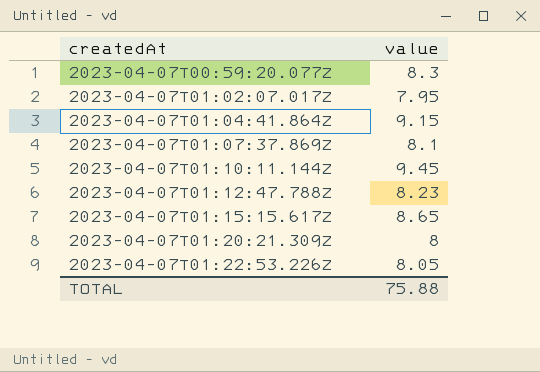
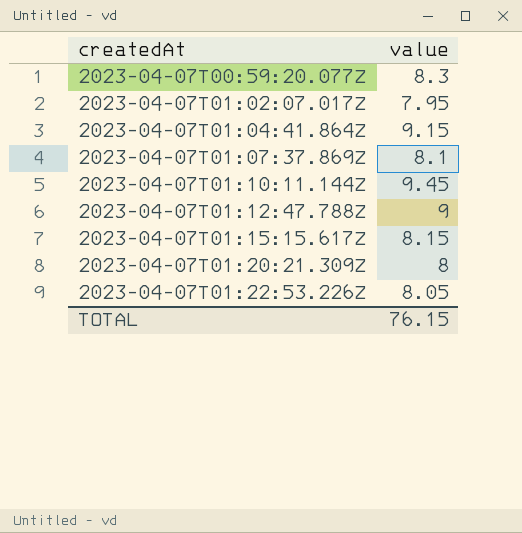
2023-04-07T01:12:47.788Z | value: 8.23 -> 9
2023-04-07T01:15:15.617Z | value: 8.65 -> 8.15
TOTAL | value: 75.88 -> 76.15

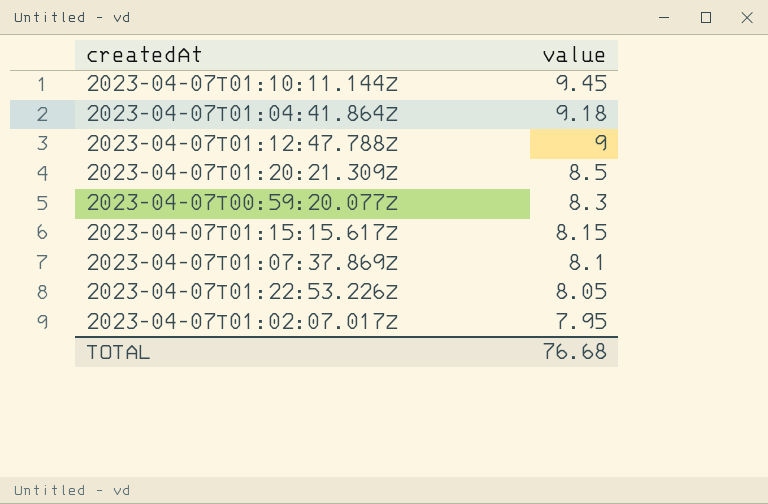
row order: createdAt ascending -> value descending
2023-04-07T01:04:41.864Z | value: 9.15 -> 9.18
2023-04-07T01:20:21.309Z | value: 8 -> 8.5
TOTAL | value: 76.15 -> 76.68

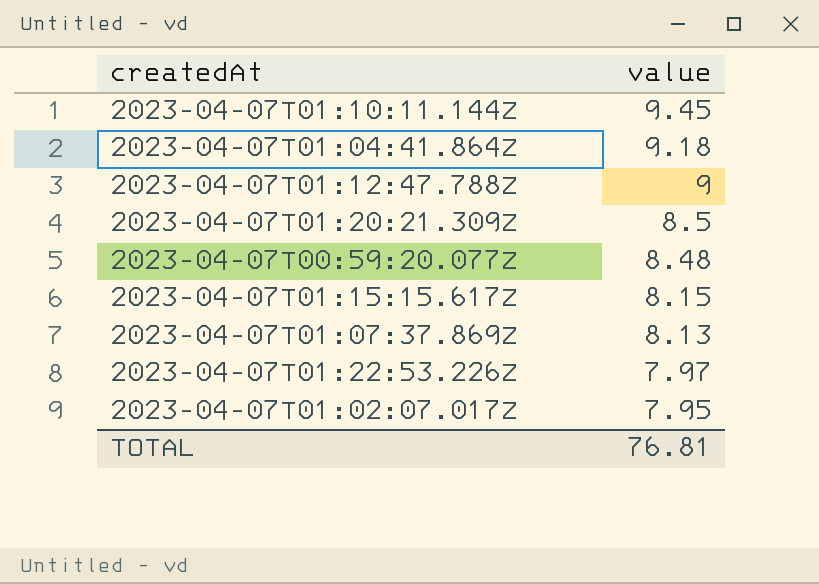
2023-04-07T00:59:20.077Z | value: 8.3 -> 8.48
2023-04-07T01:07:37.869Z | value: 8.1 -> 8.13
2023-04-07T01:22:53.226Z | value: 8.05 -> 7.97
TOTAL | value: 76.68 -> 76.81

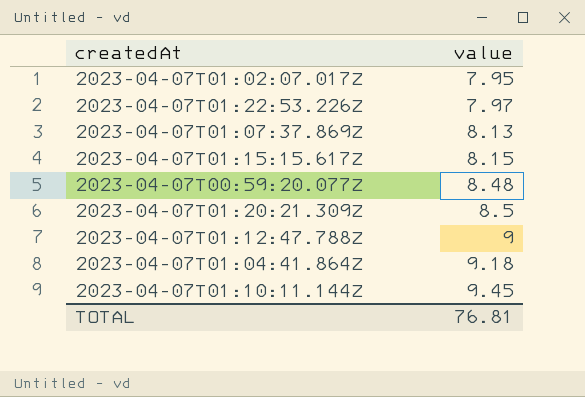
row order: value descending -> value ascending

